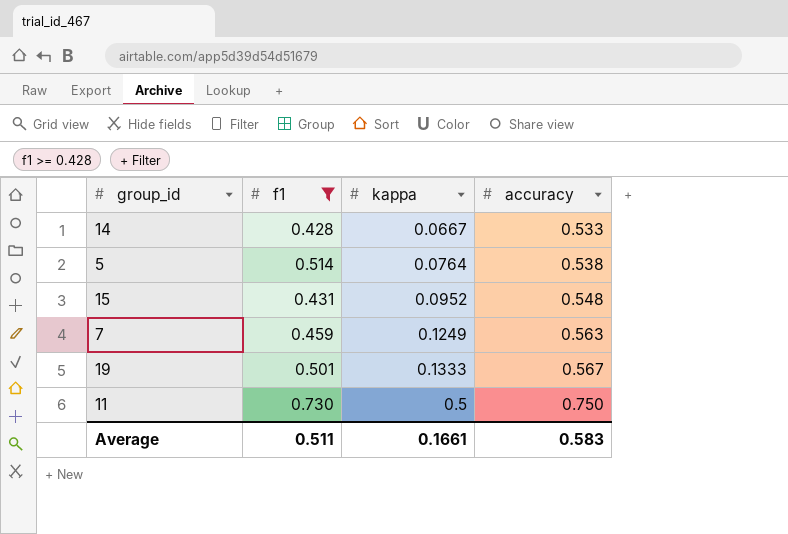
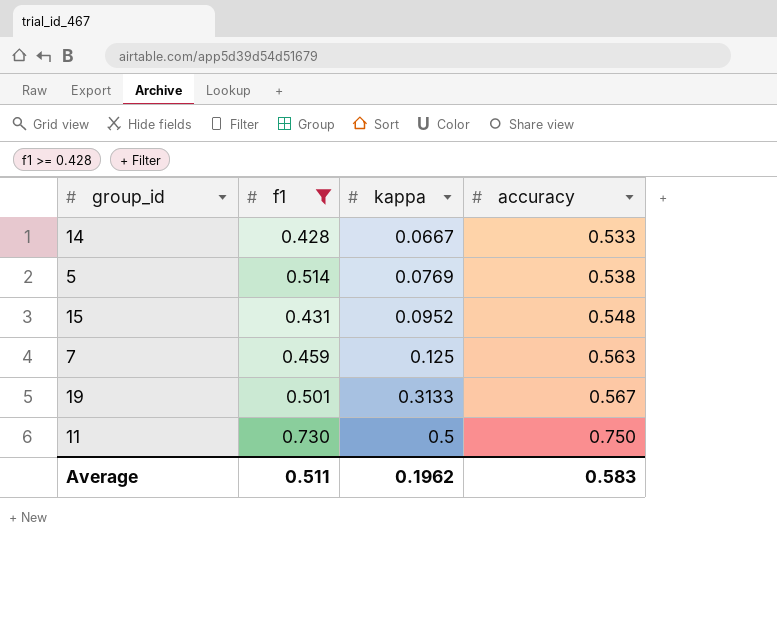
5 | kappa: 0.0764 -> 0.0769
7 | kappa: 0.1249 -> 0.125
19 | kappa: 0.1333 -> 0.3133
Average | kappa: 0.1661 -> 0.1962

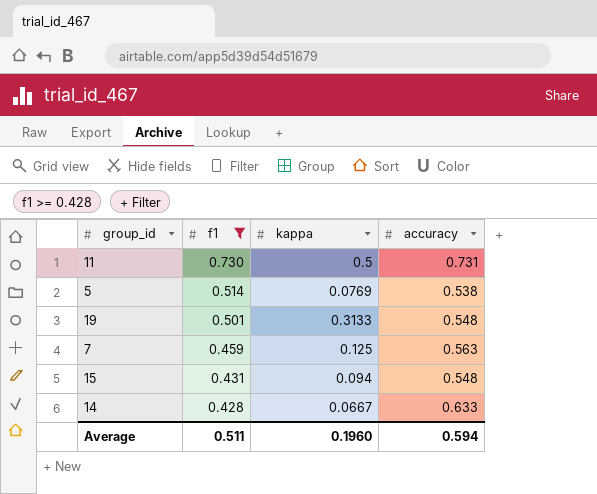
row order: kappa ascending -> f1 descending
11 | accuracy: 0.750 -> 0.731
19 | accuracy: 0.567 -> 0.548
15 | kappa: 0.0952 -> 0.094
14 | accuracy: 0.533 -> 0.633
Average | kappa: 0.1962 -> 0.1960
Average | accuracy: 0.583 -> 0.594

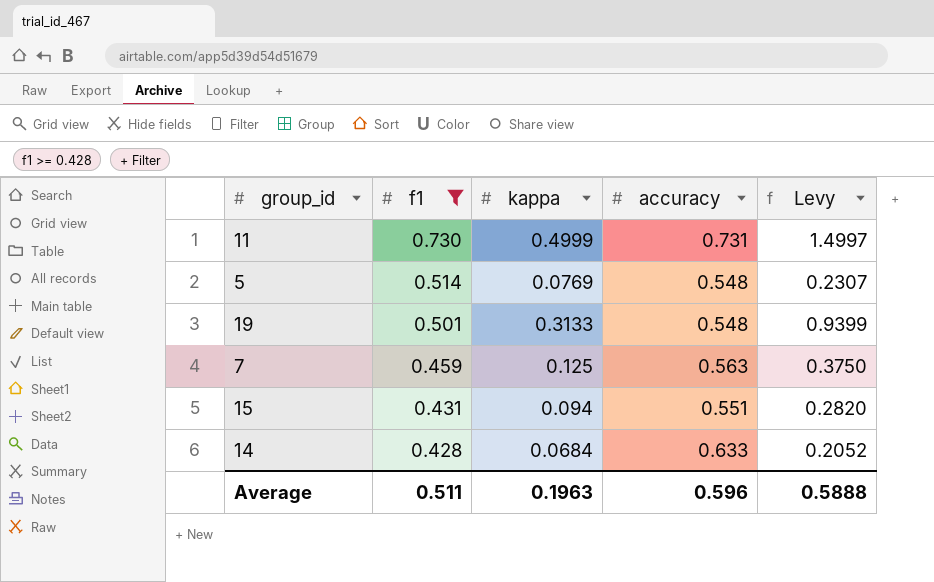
column Levy | formula: none -> [kappa] * 3
11 | kappa: 0.5 -> 0.4999
5 | accuracy: 0.538 -> 0.548
15 | accuracy: 0.548 -> 0.551
14 | kappa: 0.0667 -> 0.0684
Average | kappa: 0.1960 -> 0.1963
Average | accuracy: 0.594 -> 0.596

